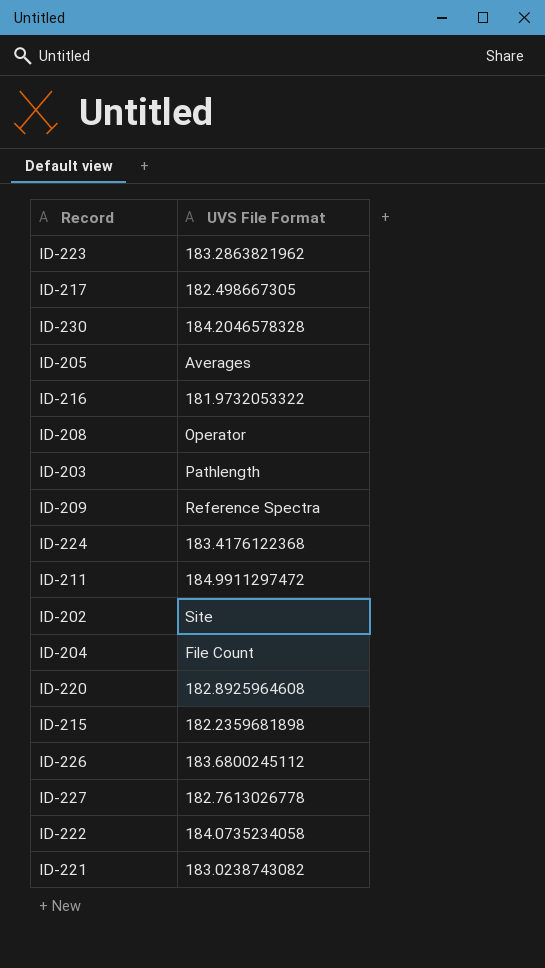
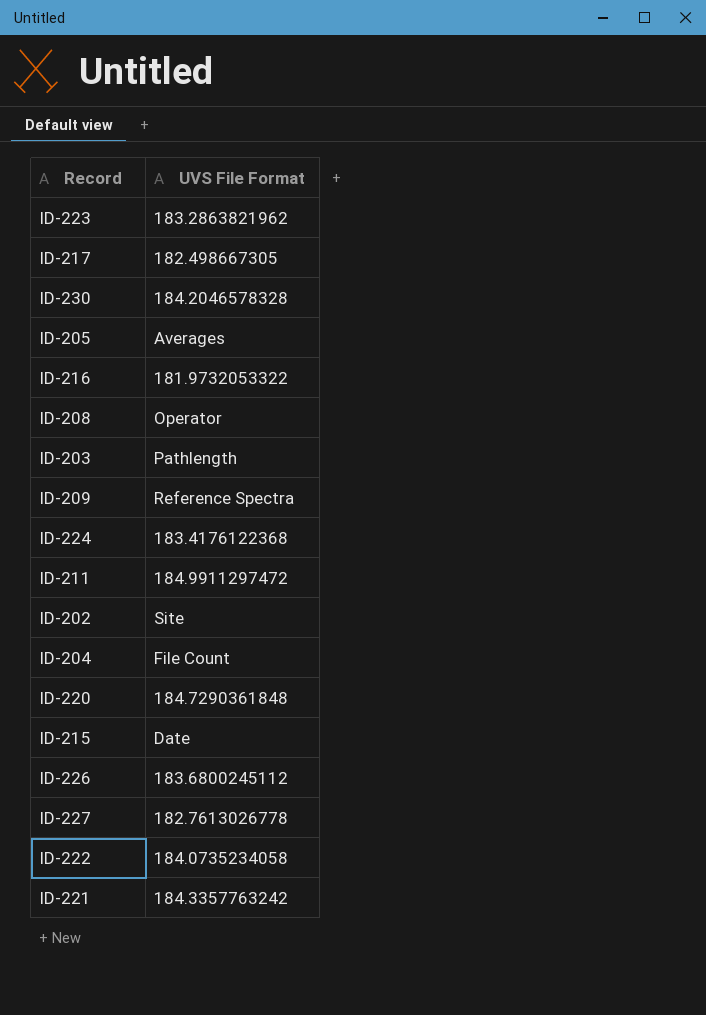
ID-220 | UVS File Format: 182.8925964608 -> 184.7290361848
ID-215 | UVS File Format: 182.2359681898 -> Date
ID-221 | UVS File Format: 183.0238743082 -> 184.3357763242

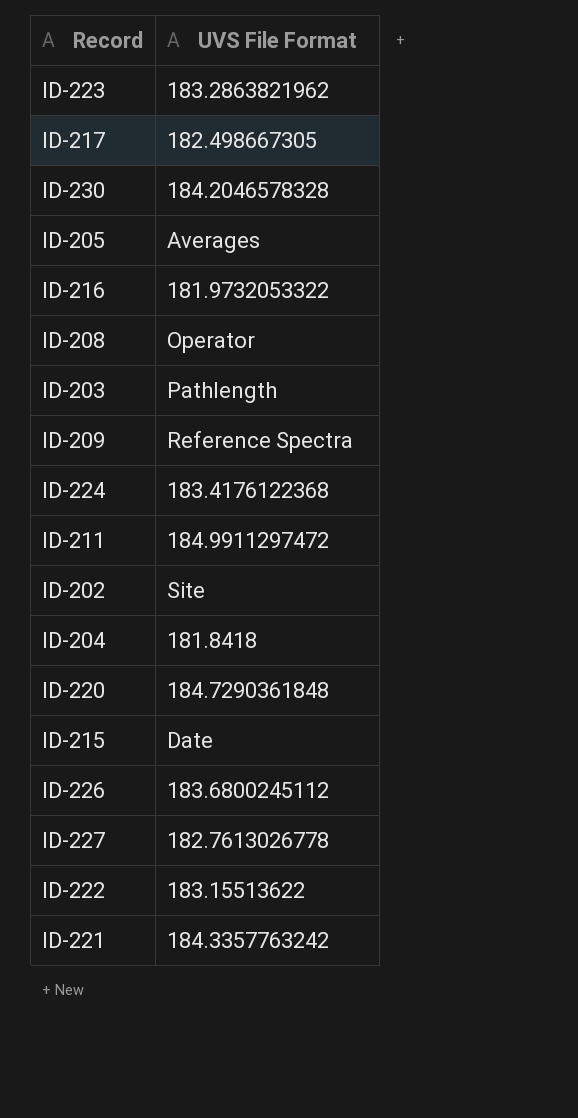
ID-204 | UVS File Format: File Count -> 181.8418
ID-222 | UVS File Format: 184.0735234058 -> 183.15513622

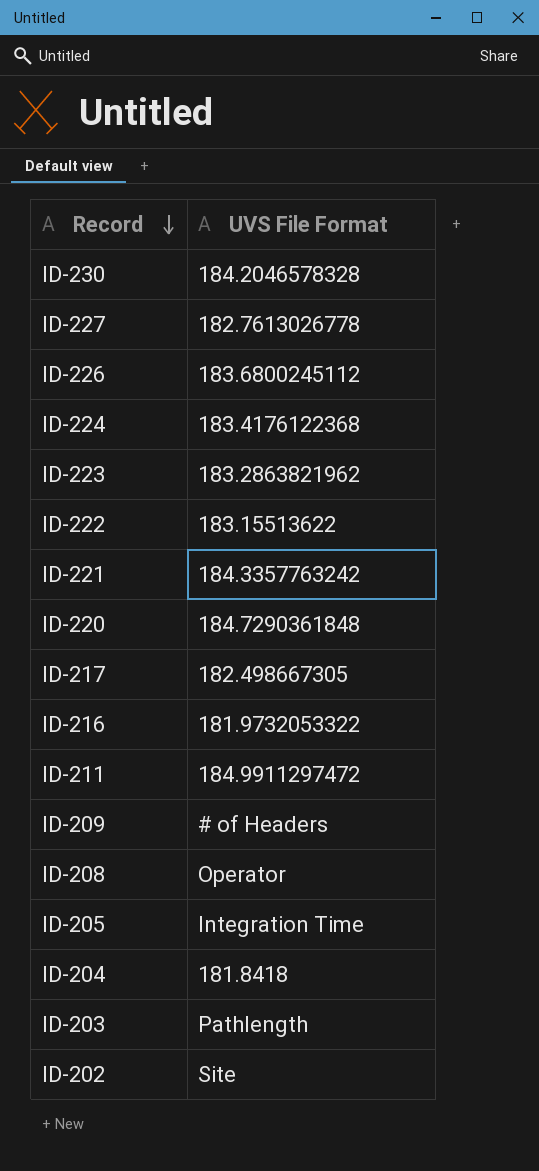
row order: none -> Record descending
row ID-215: Date -> none
ID-209 | UVS File Format: Reference Spectra -> # of Headers
ID-205 | UVS File Format: Averages -> Integration Time

